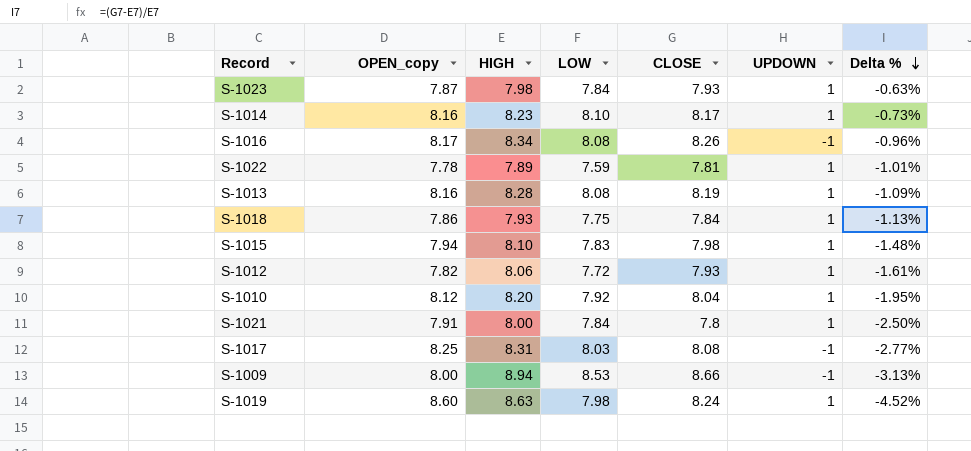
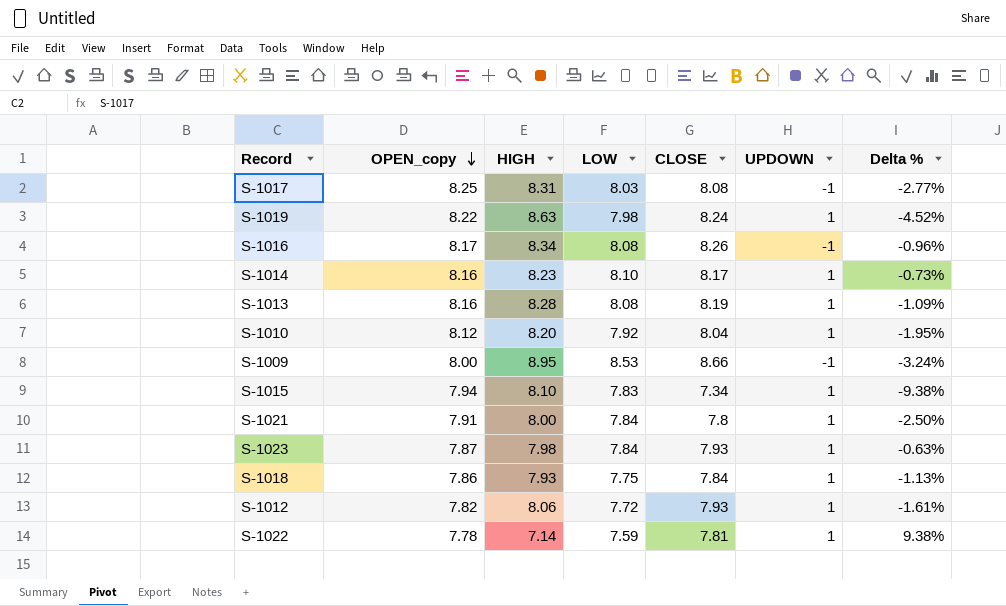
row order: Delta % descending -> OPEN_copy descending
S-1019 | OPEN_copy: 8.60 -> 8.22
S-1009 | HIGH: 8.94 -> 8.95
S-1009 | Delta %: -3.13% -> -3.24%
S-1015 | CLOSE: 7.98 -> 7.34
S-1015 | Delta %: -1.48% -> -9.38%
S-1022 | HIGH: 7.89 -> 7.14
S-1022 | Delta %: -1.01% -> 9.38%

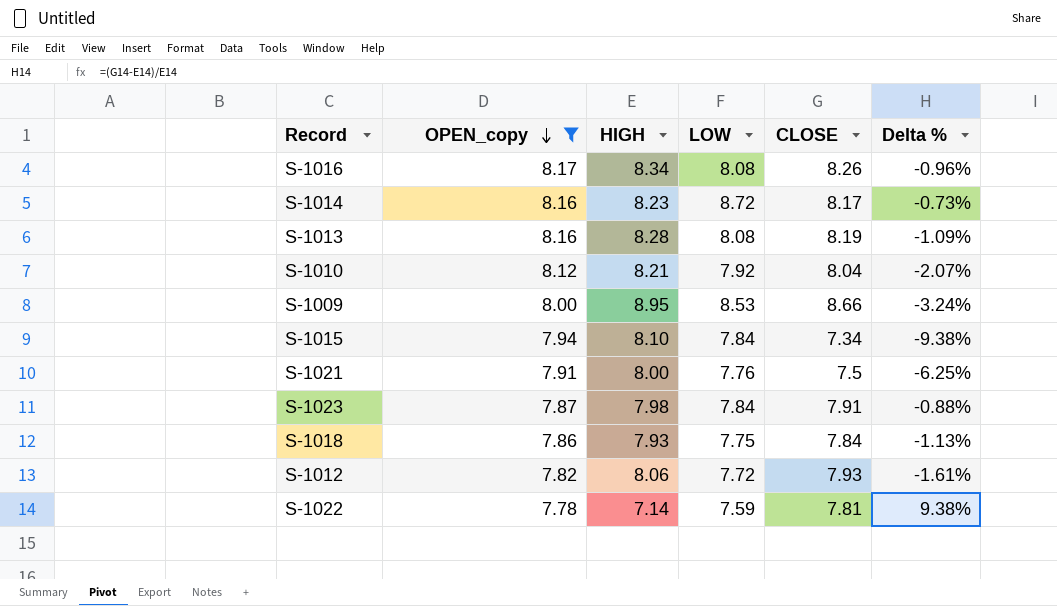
filter: none -> OPEN_copy <= 8.17
column UPDOWN | position: 6 -> none
S-1014 | LOW: 8.10 -> 8.72
S-1010 | HIGH: 8.20 -> 8.21
S-1010 | Delta %: -1.95% -> -2.07%
S-1015 | LOW: 7.83 -> 7.84
S-1021 | LOW: 7.84 -> 7.76
S-1021 | CLOSE: 7.8 -> 7.5
S-1021 | Delta %: -2.50% -> -6.25%
S-1023 | CLOSE: 7.93 -> 7.91
S-1023 | Delta %: -0.63% -> -0.88%

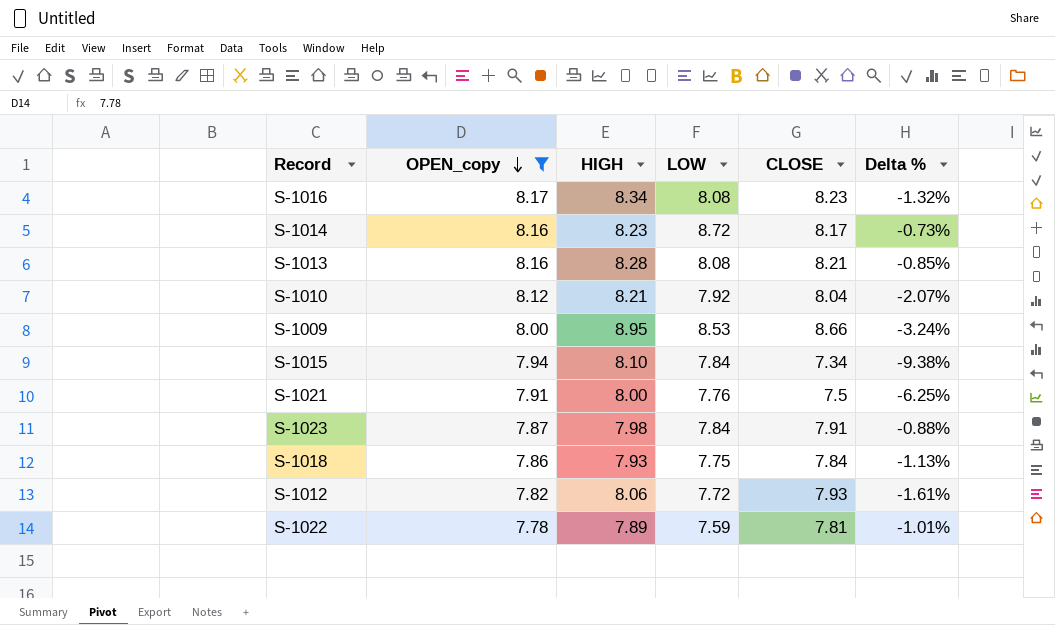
S-1016 | CLOSE: 8.26 -> 8.23
S-1016 | Delta %: -0.96% -> -1.32%
S-1013 | CLOSE: 8.19 -> 8.21
S-1013 | Delta %: -1.09% -> -0.85%
S-1022 | HIGH: 7.14 -> 7.89
S-1022 | Delta %: 9.38% -> -1.01%

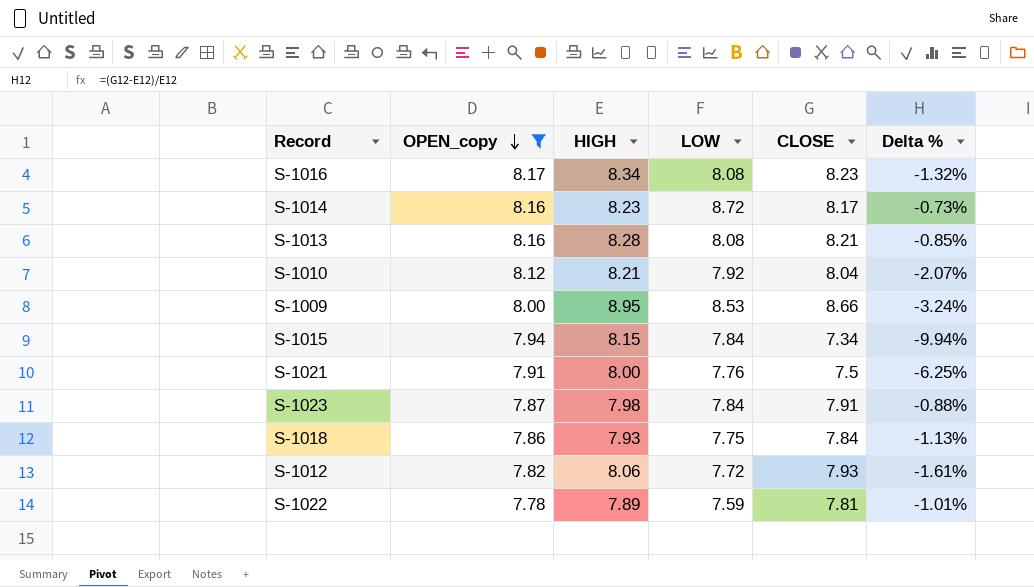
S-1015 | HIGH: 8.10 -> 8.15
S-1015 | Delta %: -9.38% -> -9.94%

